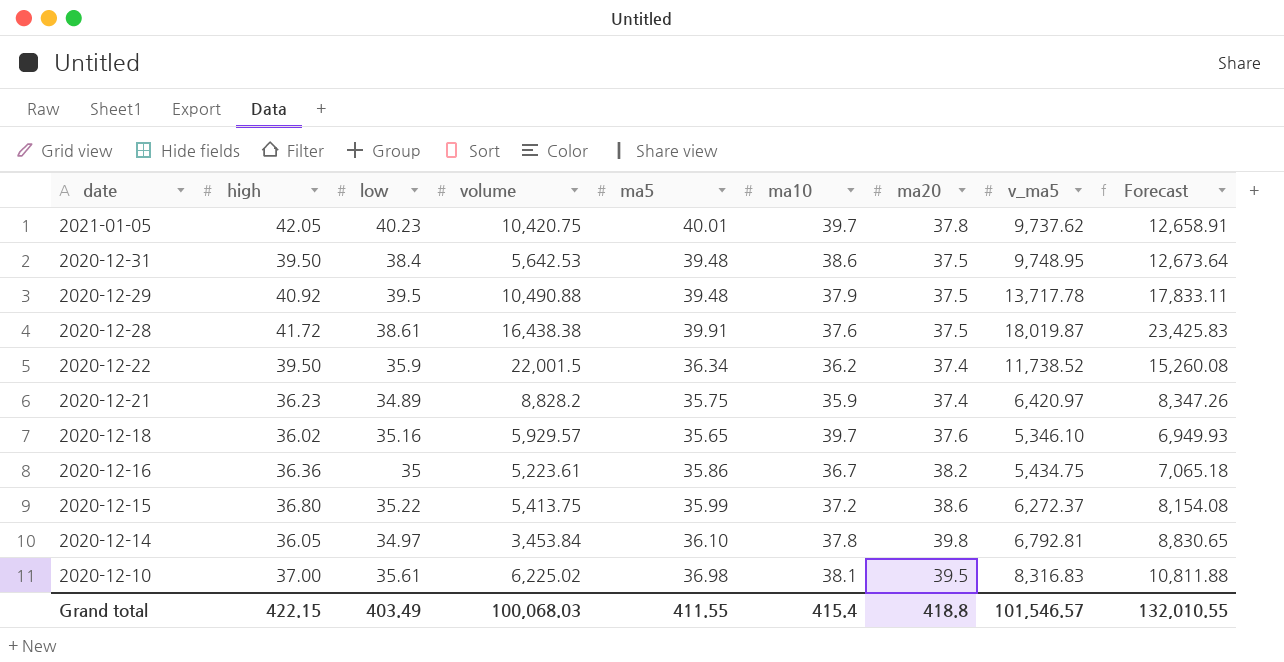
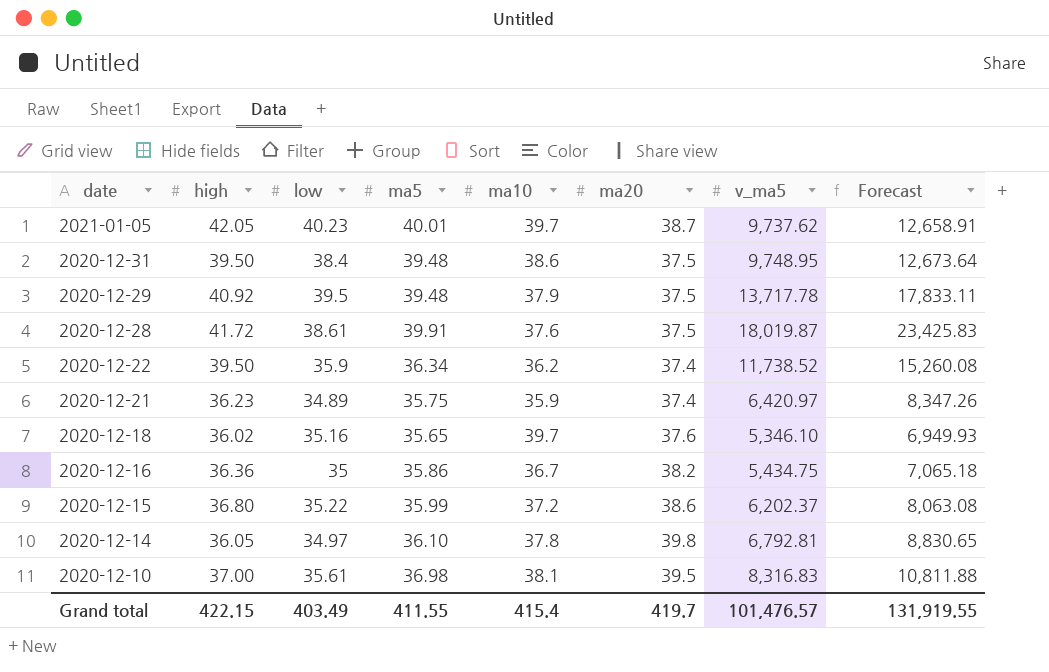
column volume | position: 4 -> none
2021-01-05 | ma20: 37.8 -> 38.7
2020-12-15 | v_ma5: 6,272.37 -> 6,202.37
2020-12-15 | Forecast: 8,154.08 -> 8,063.08
Grand total | ma20: 418.8 -> 419.7
Grand total | v_ma5: 101,546.57 -> 101,476.57
Grand total | Forecast: 132,010.55 -> 131,919.55

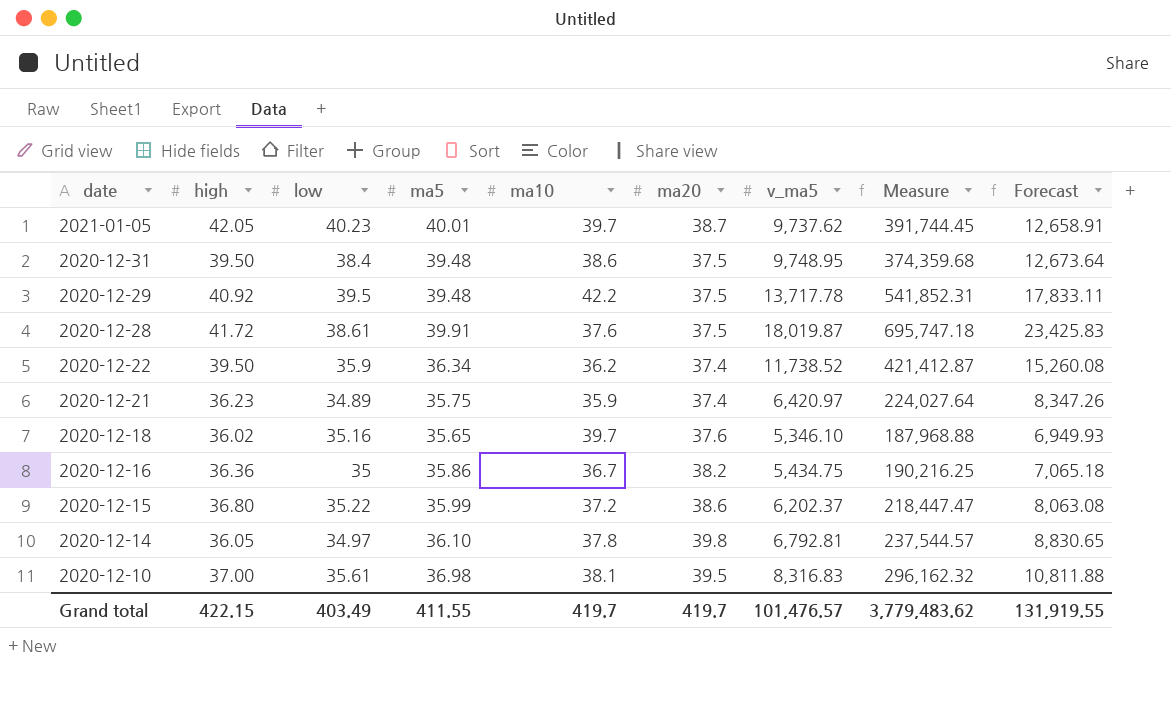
column Measure | formula: none -> [low] * [v_ma5]
2020-12-29 | ma10: 37.9 -> 42.2
Grand total | ma10: 415.4 -> 419.7

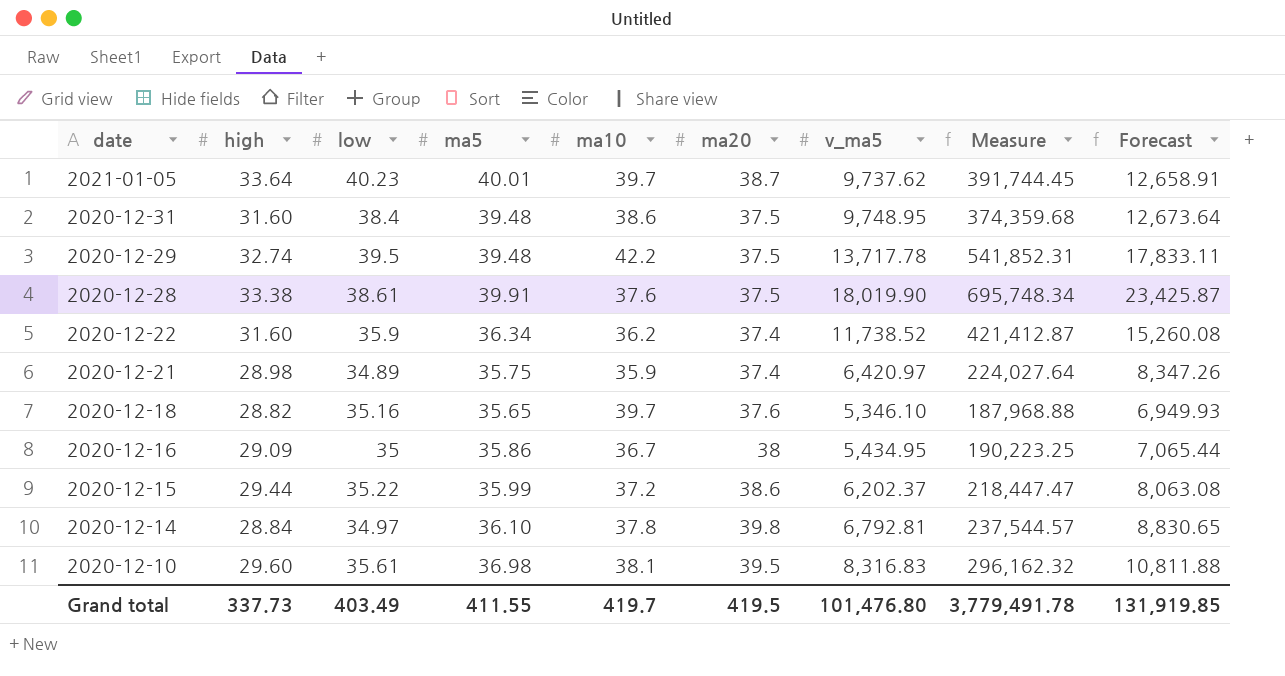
2021-01-05 | high: 42.05 -> 33.64
2020-12-31 | high: 39.50 -> 31.60
2020-12-29 | high: 40.92 -> 32.74
2020-12-28 | high: 41.72 -> 33.38
2020-12-28 | v_ma5: 18,019.87 -> 18,019.90
2020-12-28 | Measure: 695,747.18 -> 695,748.34
2020-12-28 | Forecast: 23,425.83 -> 23,425.87
2020-12-22 | high: 39.50 -> 31.60
2020-12-21 | high: 36.23 -> 28.98
2020-12-18 | high: 36.02 -> 28.82
2020-12-16 | high: 36.36 -> 29.09
2020-12-16 | ma20: 38.2 -> 38
2020-12-16 | v_ma5: 5,434.75 -> 5,434.95
2020-12-16 | Measure: 190,216.25 -> 190,223.25
2020-12-16 | Forecast: 7,065.18 -> 7,065.44
2020-12-15 | high: 36.80 -> 29.44
2020-12-14 | high: 36.05 -> 28.84
2020-12-10 | high: 37.00 -> 29.60
Grand total | high: 422.15 -> 337.73
Grand total | ma20: 419.7 -> 419.5
Grand total | v_ma5: 101,476.57 -> 101,476.80
Grand total | Measure: 3,779,483.62 -> 3,779,491.78
Grand total | Forecast: 131,919.55 -> 131,919.85

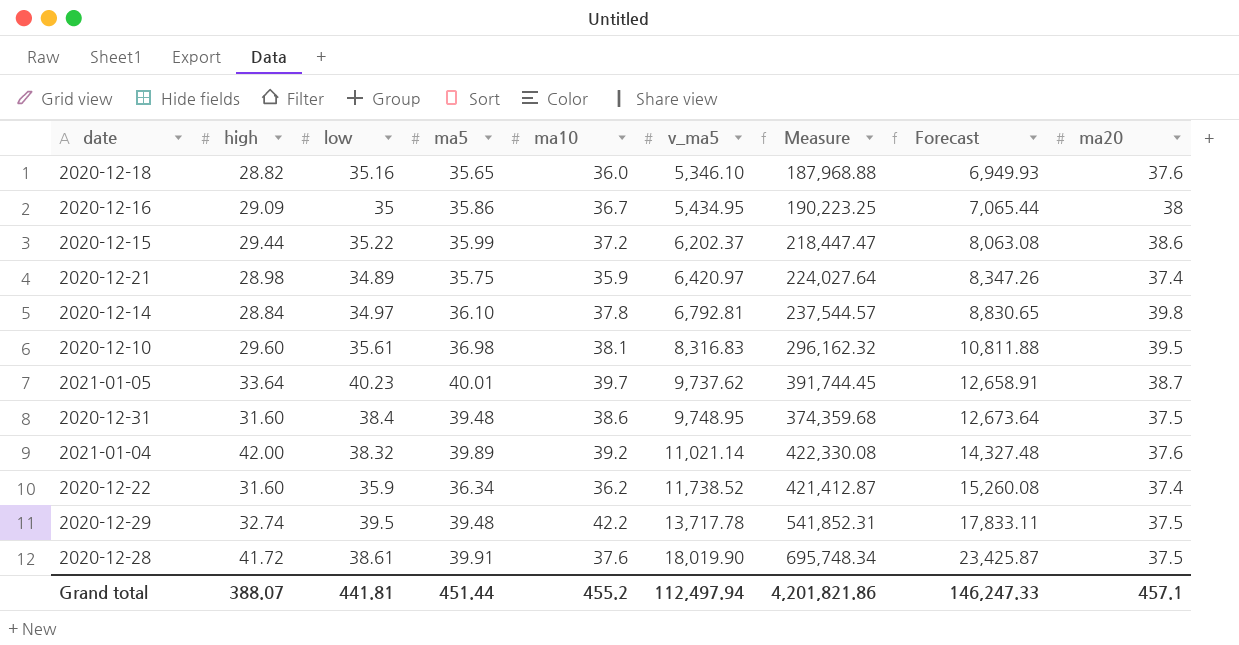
row order: date descending -> v_ma5 ascending
column ma20 | position: 6 -> 9
2020-12-18 | ma10: 39.7 -> 36.0
row 2021-01-04: none -> 42.00 | 38.32 | 39.89 | 39.2 | 11,021.14 | 422,330.08 | 14,327.48 | 37.6
2020-12-28 | high: 33.38 -> 41.72
Grand total | high: 337.73 -> 388.07
Grand total | low: 403.49 -> 441.81
Grand total | ma5: 411.55 -> 451.44
Grand total | ma10: 419.7 -> 455.2
Grand total | v_ma5: 101,476.80 -> 112,497.94
Grand total | Measure: 3,779,491.78 -> 4,201,821.86
Grand total | Forecast: 131,919.85 -> 146,247.33
Grand total | ma20: 419.5 -> 457.1

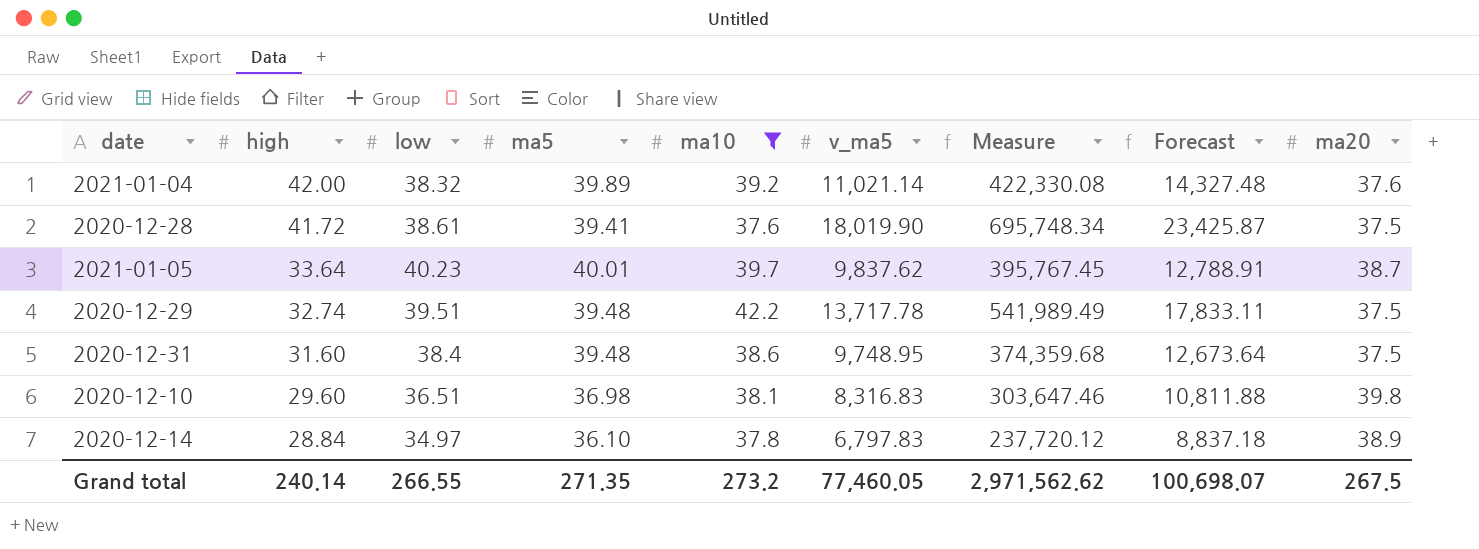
filter: none -> ma10 >= 37.6
row order: v_ma5 ascending -> high descending
2020-12-28 | ma5: 39.91 -> 39.41
2021-01-05 | v_ma5: 9,737.62 -> 9,837.62
2021-01-05 | Measure: 391,744.45 -> 395,767.45
2021-01-05 | Forecast: 12,658.91 -> 12,788.91
2020-12-29 | low: 39.5 -> 39.51
2020-12-29 | Measure: 541,852.31 -> 541,989.49
2020-12-10 | low: 35.61 -> 36.51
2020-12-10 | Measure: 296,162.32 -> 303,647.46
2020-12-10 | ma20: 39.5 -> 39.8
2020-12-14 | v_ma5: 6,792.81 -> 6,797.83
2020-12-14 | Measure: 237,544.57 -> 237,720.12
2020-12-14 | Forecast: 8,830.65 -> 8,837.18
2020-12-14 | ma20: 39.8 -> 38.9
Grand total | high: 388.07 -> 240.14
Grand total | low: 441.81 -> 266.55
Grand total | ma5: 451.44 -> 271.35
Grand total | ma10: 455.2 -> 273.2
Grand total | v_ma5: 112,497.94 -> 77,460.05
Grand total | Measure: 4,201,821.86 -> 2,971,562.62
Grand total | Forecast: 146,247.33 -> 100,698.07
Grand total | ma20: 457.1 -> 267.5

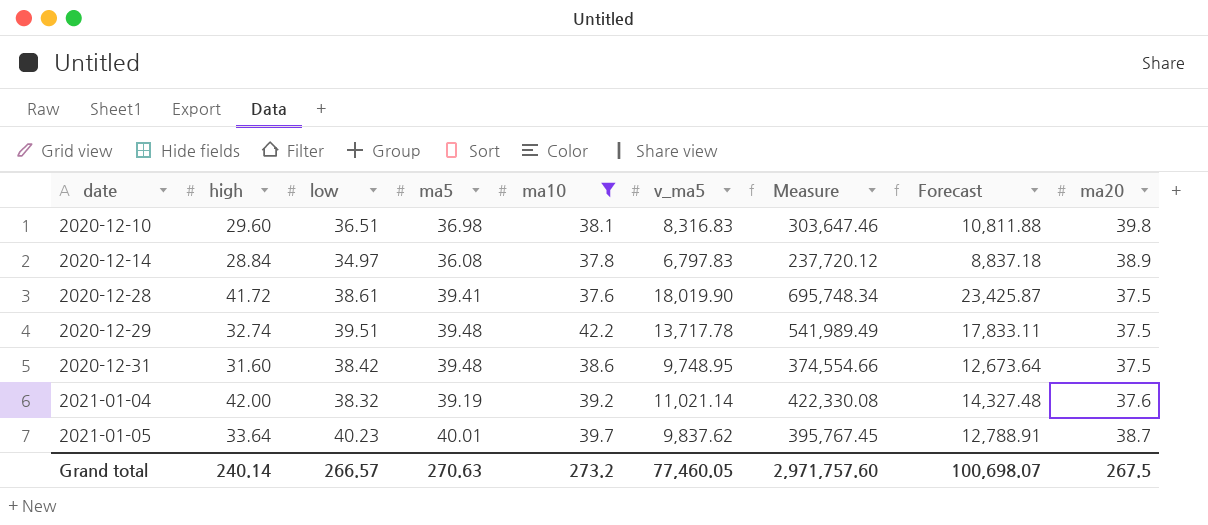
row order: high descending -> date ascending
2020-12-14 | ma5: 36.10 -> 36.08
2020-12-31 | low: 38.4 -> 38.42
2020-12-31 | Measure: 374,359.68 -> 374,554.66
2021-01-04 | ma5: 39.89 -> 39.19
Grand total | low: 266.55 -> 266.57
Grand total | ma5: 271.35 -> 270.63
Grand total | Measure: 2,971,562.62 -> 2,971,757.60

